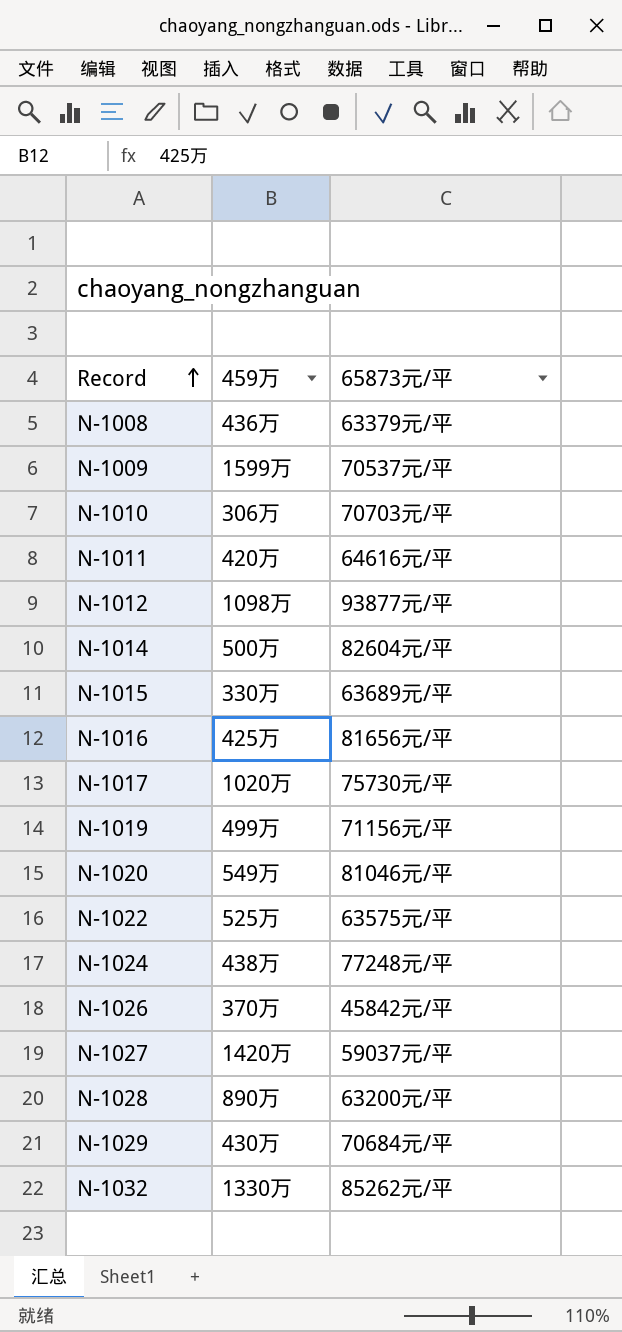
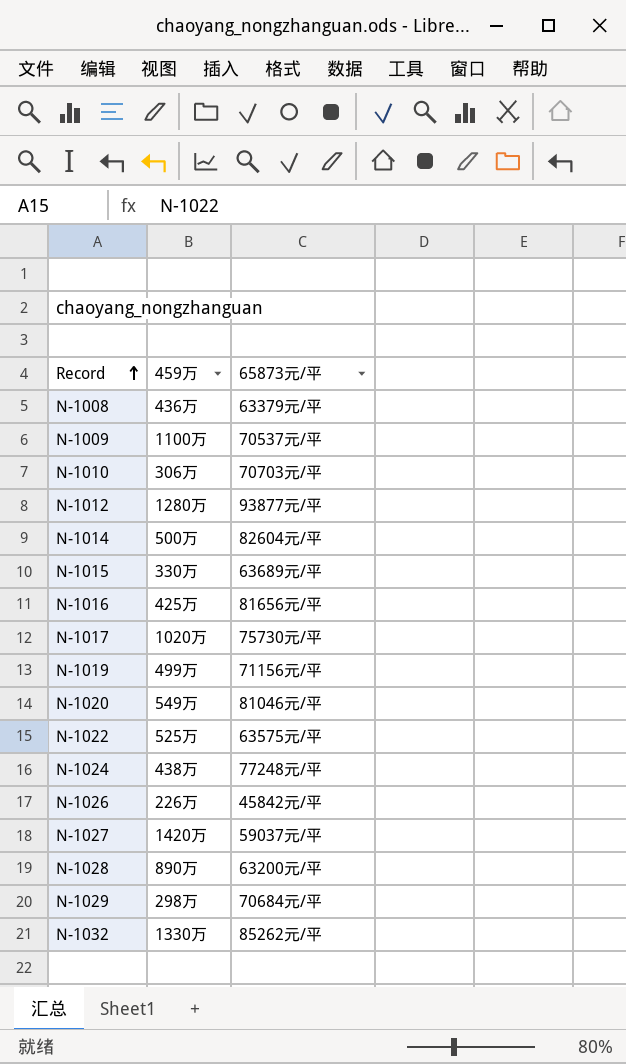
row N-1011: 420万 | 64616元/平 -> none
N-1009 | 459万: 1599万 -> 1100万
N-1012 | 459万: 1098万 -> 1280万
N-1026 | 459万: 370万 -> 226万
N-1029 | 459万: 430万 -> 298万

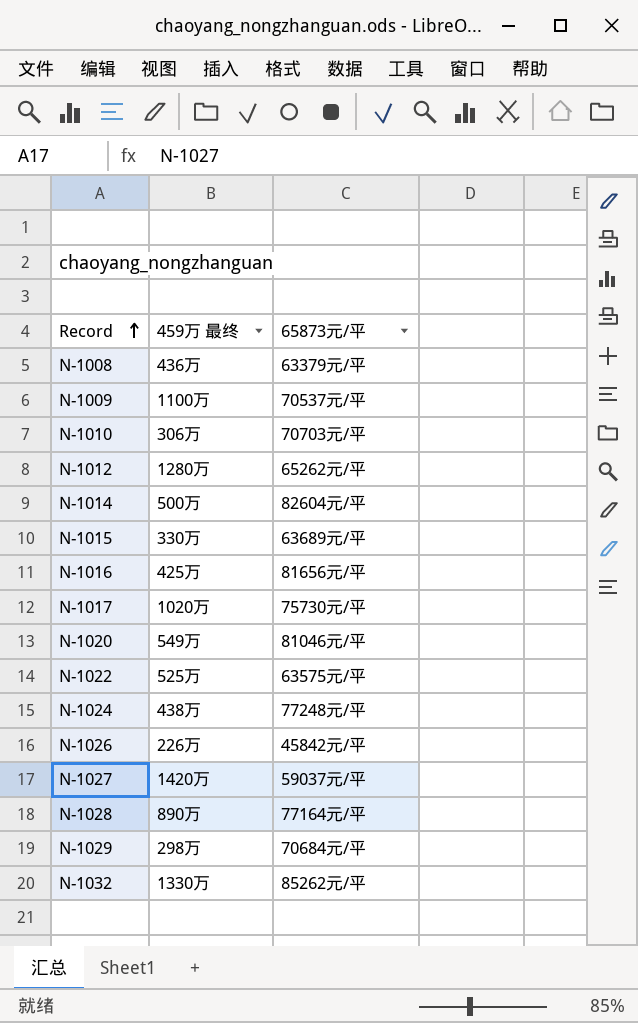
column name: 459万 -> 459万 最终
row N-1019: 499万 | 71156元/平 -> none
N-1012 | 65873元/平: 93877元/平 -> 65262元/平
N-1028 | 65873元/平: 63200元/平 -> 77164元/平

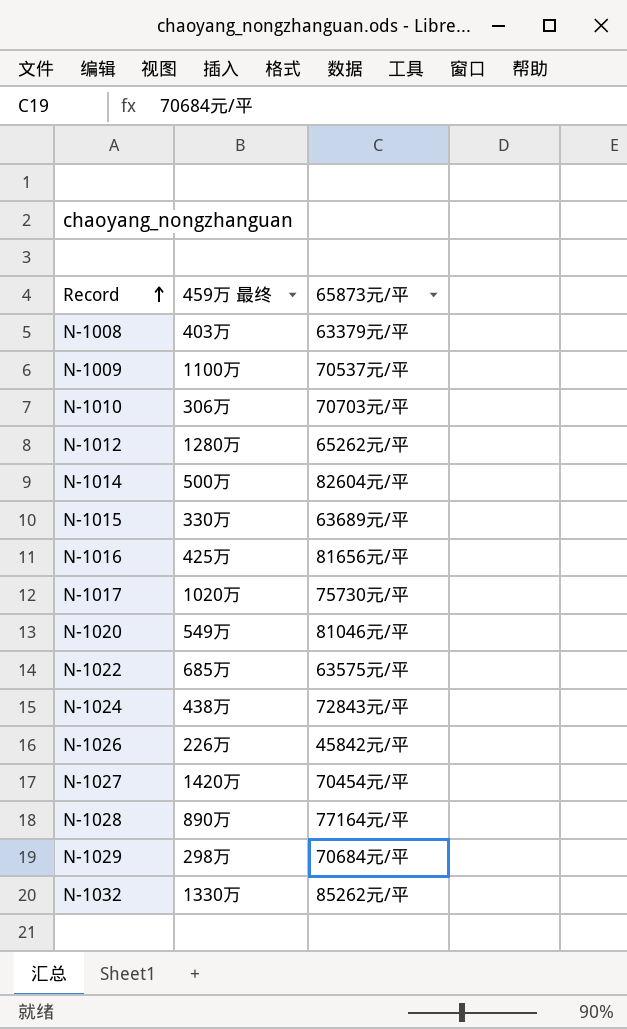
N-1008 | 459万 最终: 436万 -> 403万
N-1022 | 459万 最终: 525万 -> 685万
N-1024 | 65873元/平: 77248元/平 -> 72843元/平
N-1027 | 65873元/平: 59037元/平 -> 70454元/平

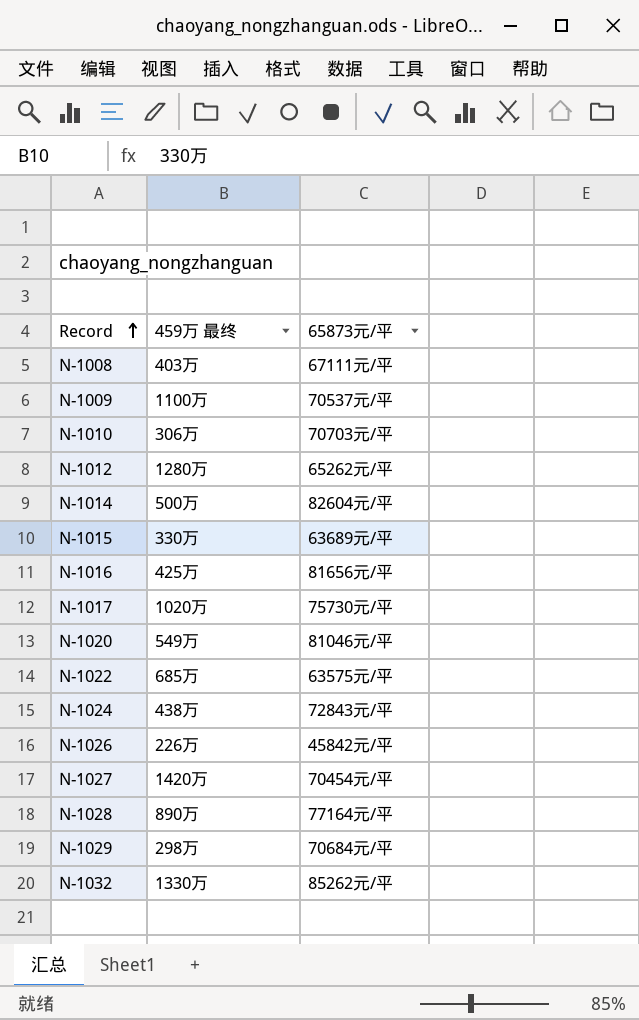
N-1008 | 65873元/平: 63379元/平 -> 67111元/平

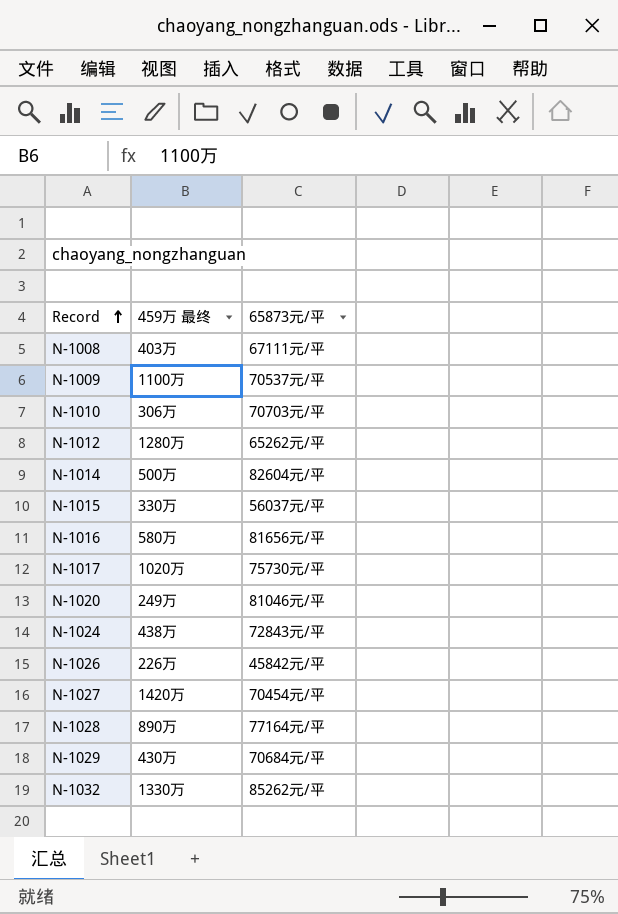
row N-1022: 685万 | 63575元/平 -> none
N-1015 | 65873元/平: 63689元/平 -> 56037元/平
N-1016 | 459万 最终: 425万 -> 580万
N-1020 | 459万 最终: 549万 -> 249万
N-1029 | 459万 最终: 298万 -> 430万

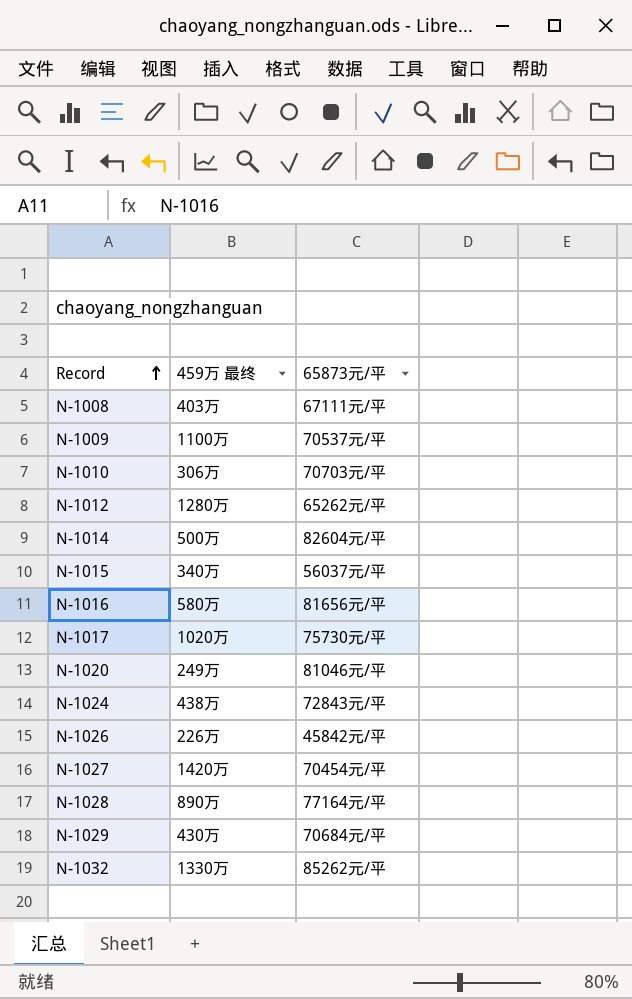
N-1015 | 459万 最终: 330万 -> 340万

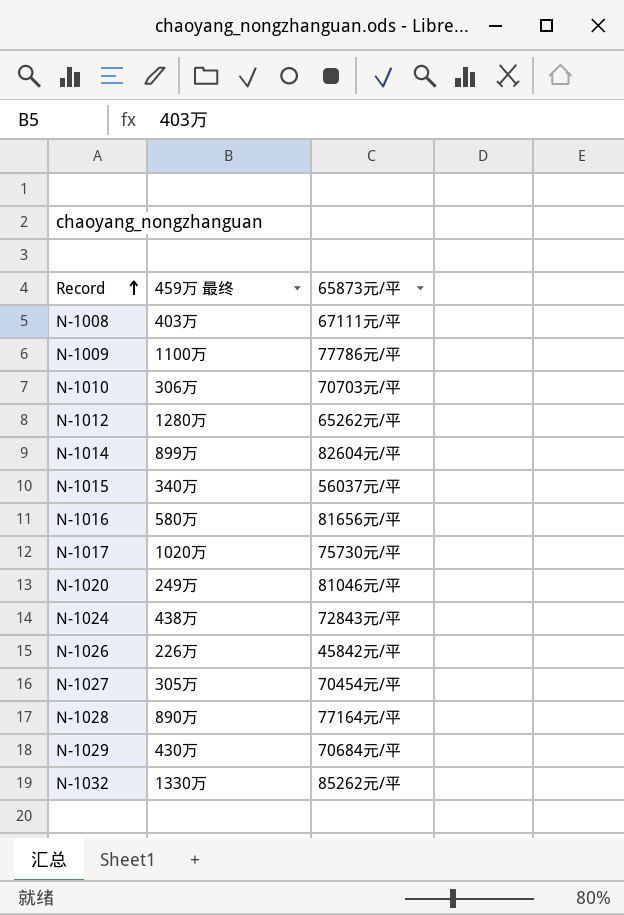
N-1009 | 65873元/平: 70537元/平 -> 77786元/平
N-1014 | 459万 最终: 500万 -> 899万
N-1027 | 459万 最终: 1420万 -> 305万

